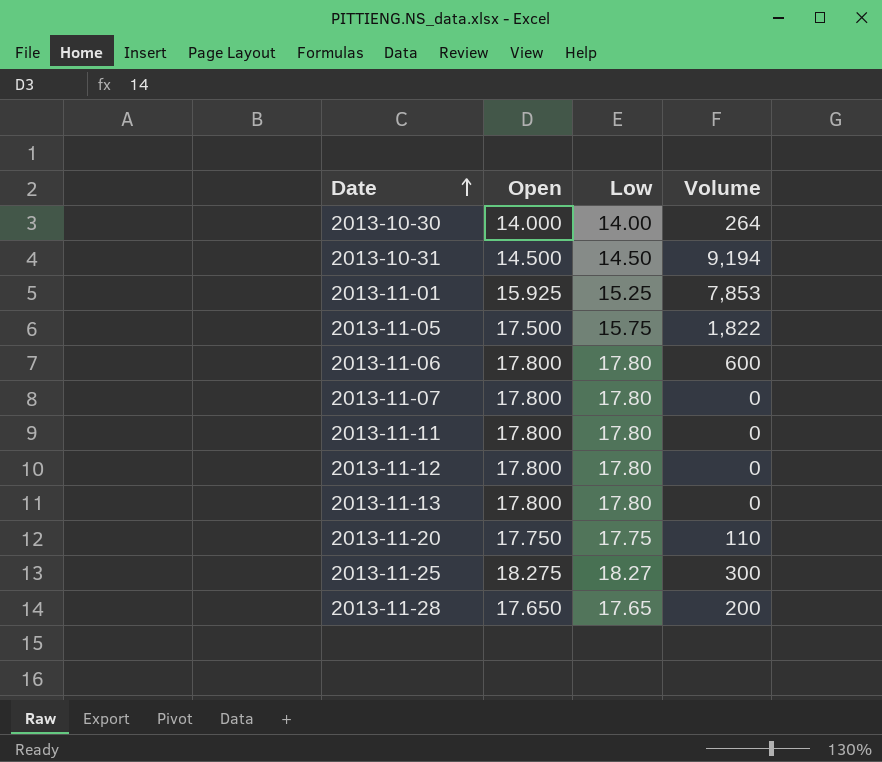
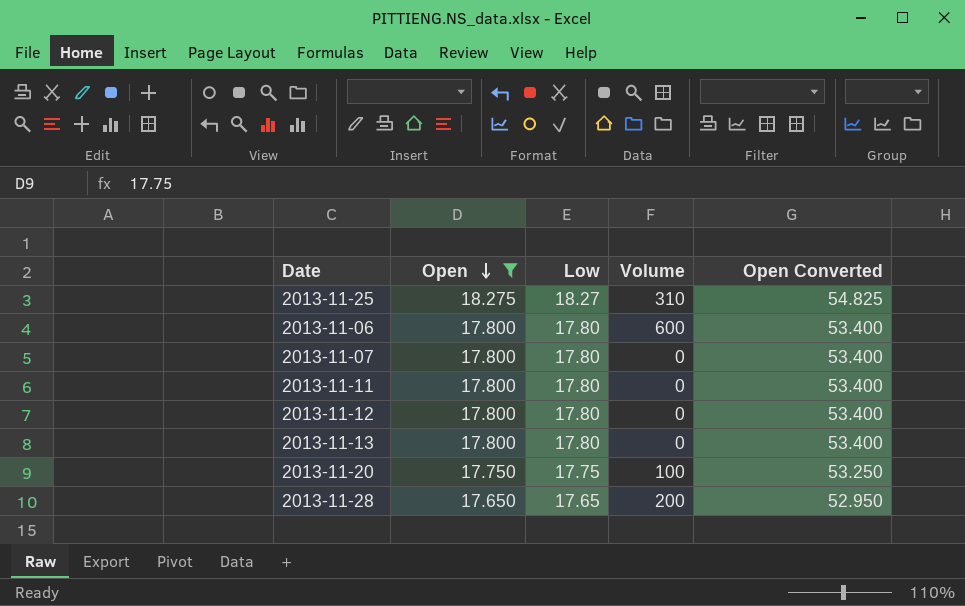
filter: none -> Open >= 17.650
row order: Date ascending -> Open descending
column Open Converted | formula: none -> [Open] * 3
2013-11-25 | Volume: 300 -> 310
2013-11-20 | Volume: 110 -> 100

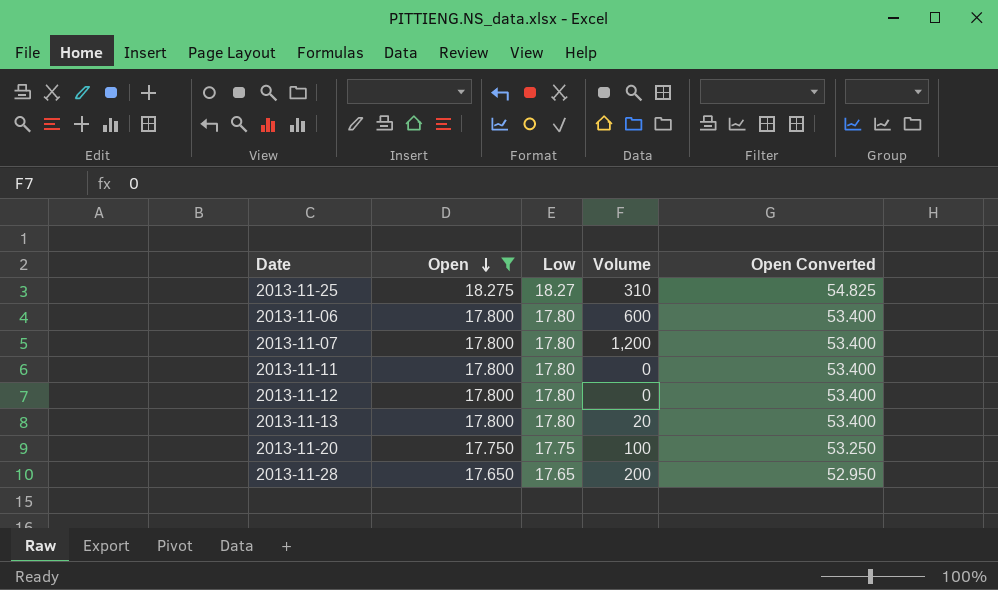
2013-11-07 | Volume: 0 -> 1,200
2013-11-13 | Volume: 0 -> 20

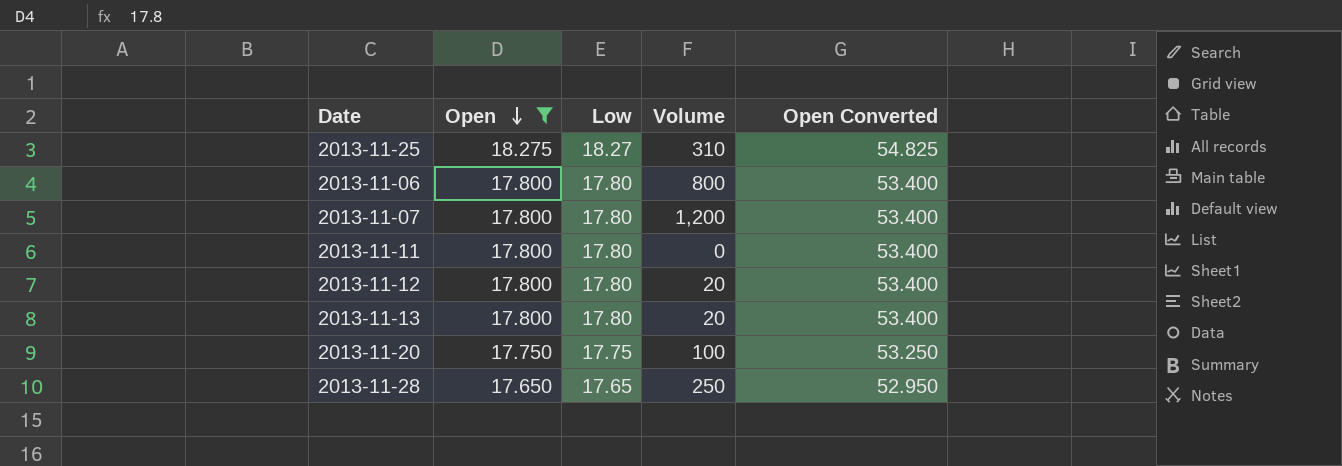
2013-11-06 | Volume: 600 -> 800
2013-11-12 | Volume: 0 -> 20
2013-11-28 | Volume: 200 -> 250

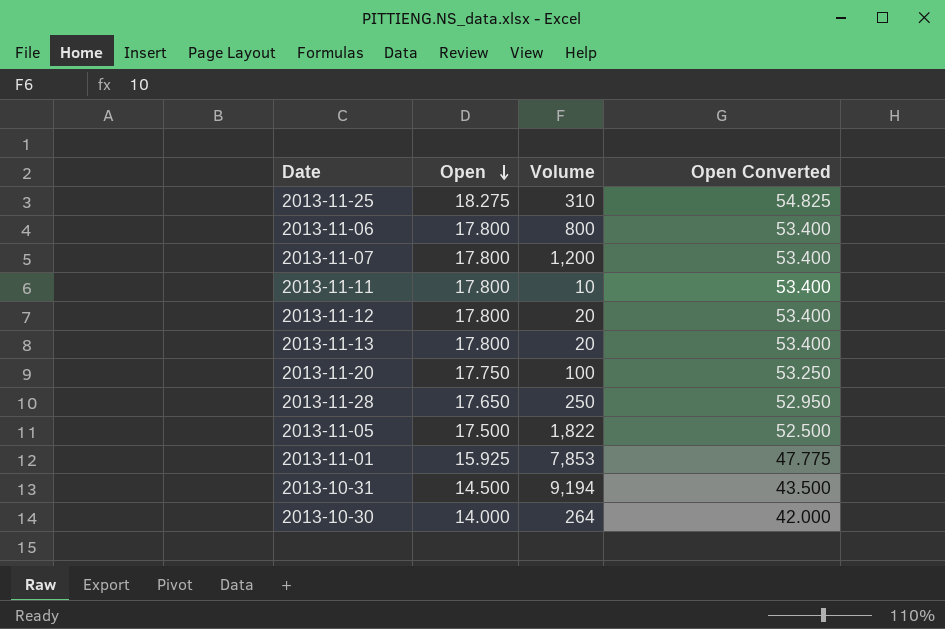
filter: Open >= 17.650 -> none
column Low | position: 3 -> none
2013-11-11 | Volume: 0 -> 10

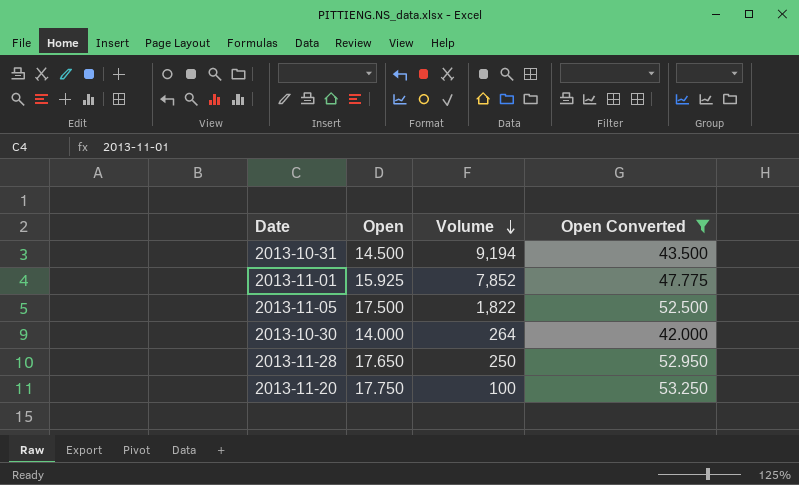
filter: none -> Open Converted <= 53.250
row order: Open descending -> Volume descending
2013-11-01 | Volume: 7,853 -> 7,852

